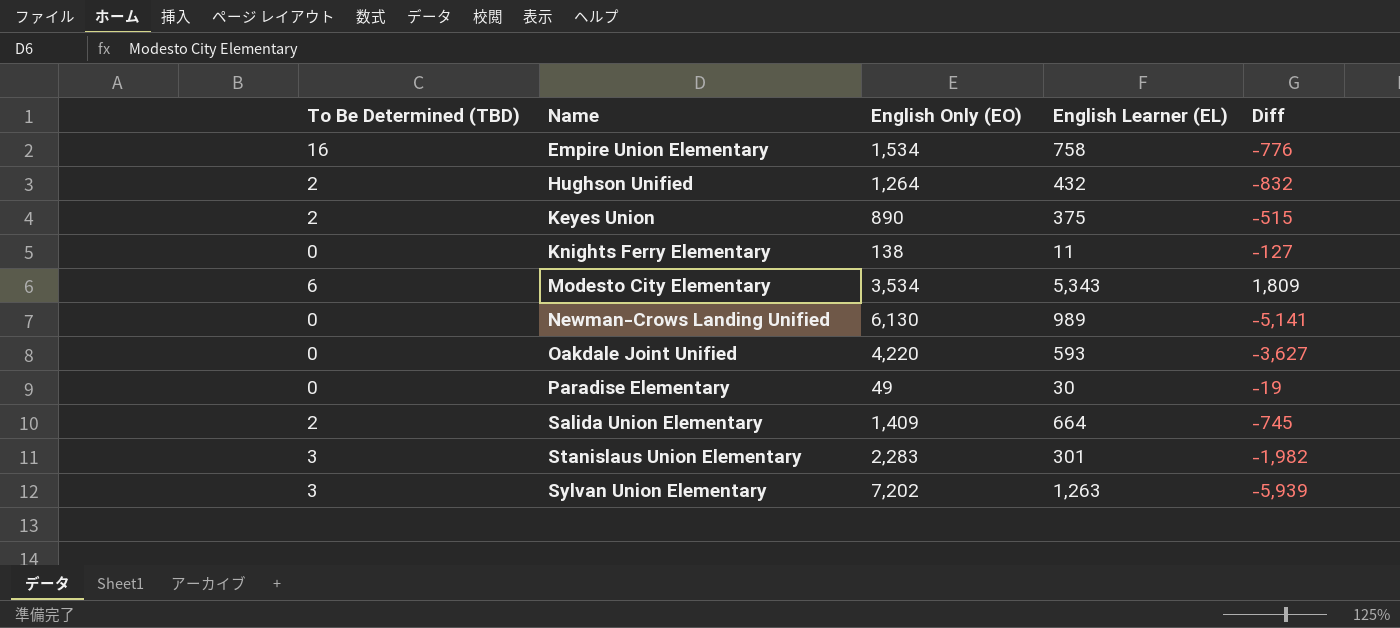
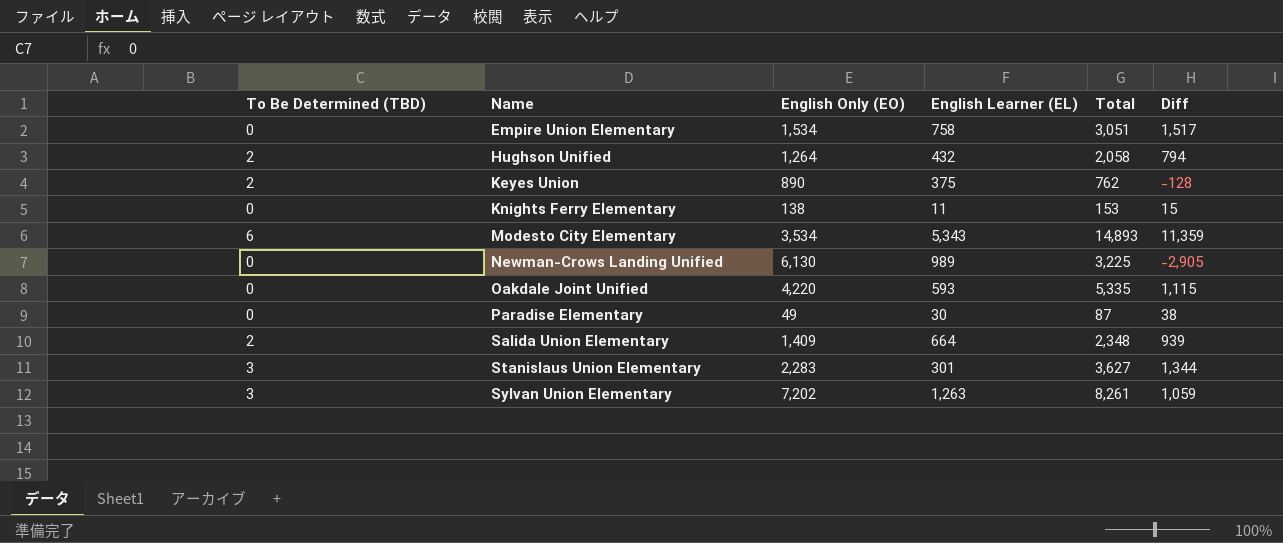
column Total | position: none -> 5
column Diff | formula: [English Learner (EL)] - [English Only (EO)] -> [Total] - [English Only (EO)]
Empire Union Elementary | To Be Determined (TBD): 16 -> 0

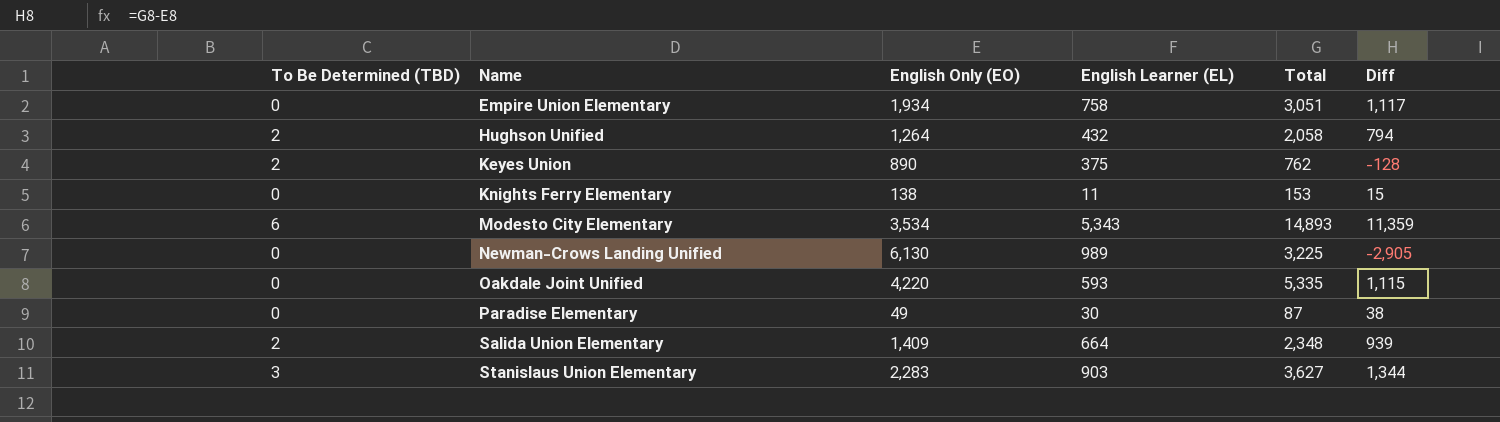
row Sylvan Union Elementary: 3 | 7,202 | 1,263 | 8,261 | 1,059 -> none
Empire Union Elementary | English Only (EO): 1,534 -> 1,934
Empire Union Elementary | Diff: 1,517 -> 1,117
Stanislaus Union Elementary | English Learner (EL): 301 -> 903

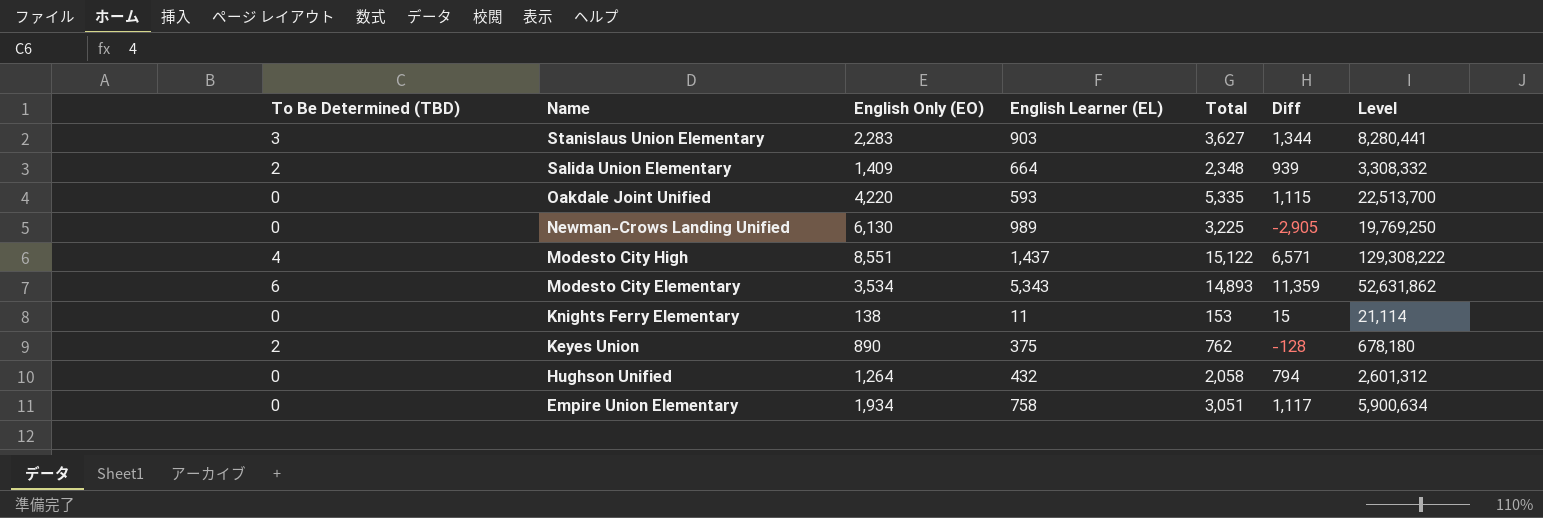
row order: Name ascending -> Name descending
column Level | formula: none -> [English Only (EO)] * [Total]
row Paradise Elementary: 0 | 49 | 30 | 87 | 38 -> none
row Modesto City High: none -> 4 | 8,551 | 1,437 | 15,122 | 6,571 | 129,308,222
Hughson Unified | To Be Determined (TBD): 2 -> 0

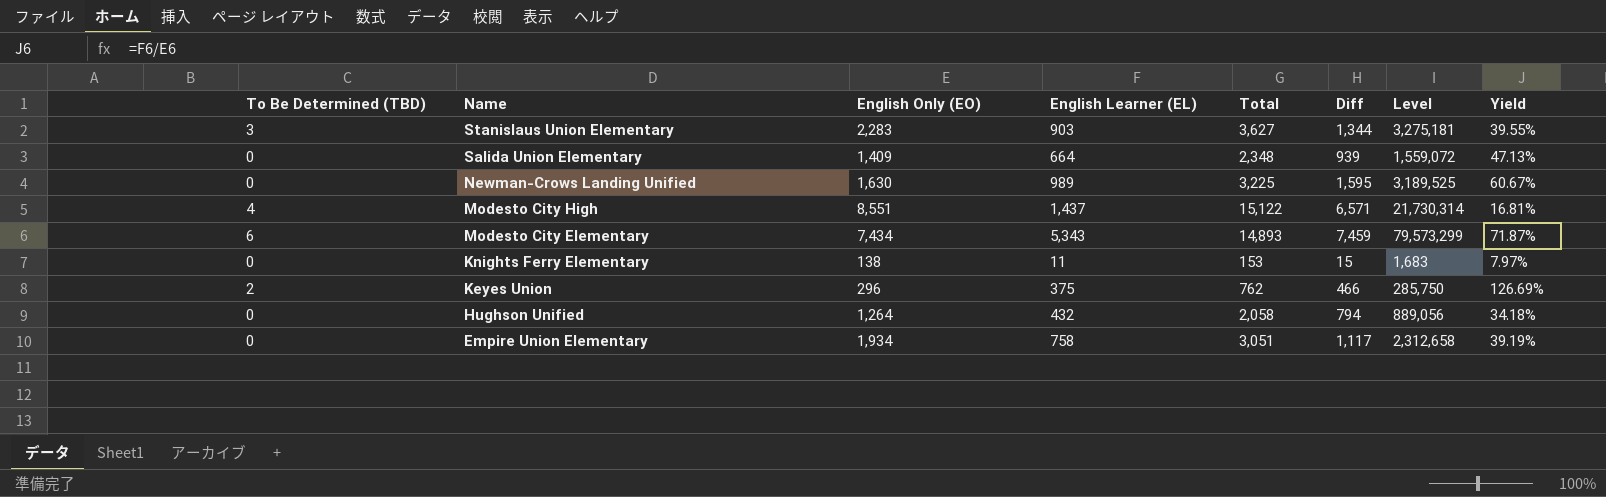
column Level | formula: [English Only (EO)] * [Total] -> [English Learner (EL)] * [Total]
column Yield | formula: none -> [English Learner (EL)] / [English Only (EO)]
row Oakdale Joint Unified: 0 | 4,220 | 593 | 5,335 | 1,115 | 22,513,700 -> none
Salida Union Elementary | To Be Determined (TBD): 2 -> 0
Newman-Crows Landing Unified | English Only (EO): 6,130 -> 1,630
Newman-Crows Landing Unified | Diff: -2,905 -> 1,595
Modesto City Elementary | English Only (EO): 3,534 -> 7,434
Modesto City Elementary | Diff: 11,359 -> 7,459
Keyes Union | English Only (EO): 890 -> 296
Keyes Union | Diff: -128 -> 466

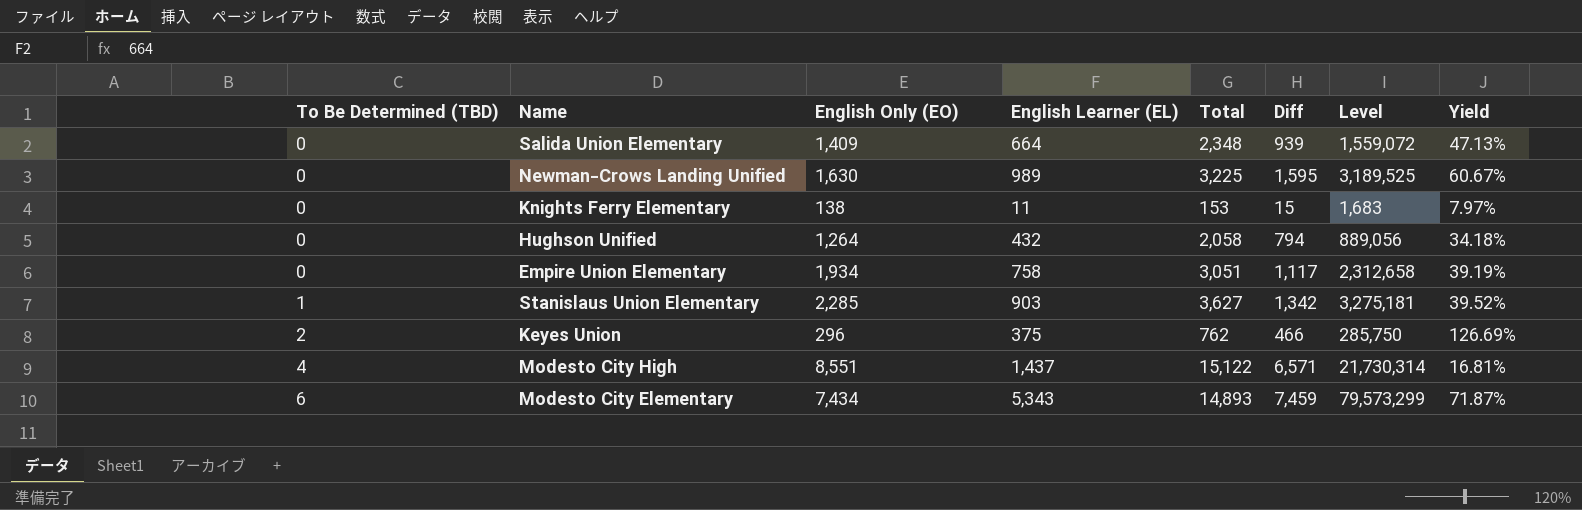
row order: Name descending -> To Be Determined (TBD) ascending
Stanislaus Union Elementary | To Be Determined (TBD): 3 -> 1
Stanislaus Union Elementary | English Only (EO): 2,283 -> 2,285
Stanislaus Union Elementary | Diff: 1,344 -> 1,342
Stanislaus Union Elementary | Yield: 39.55% -> 39.52%

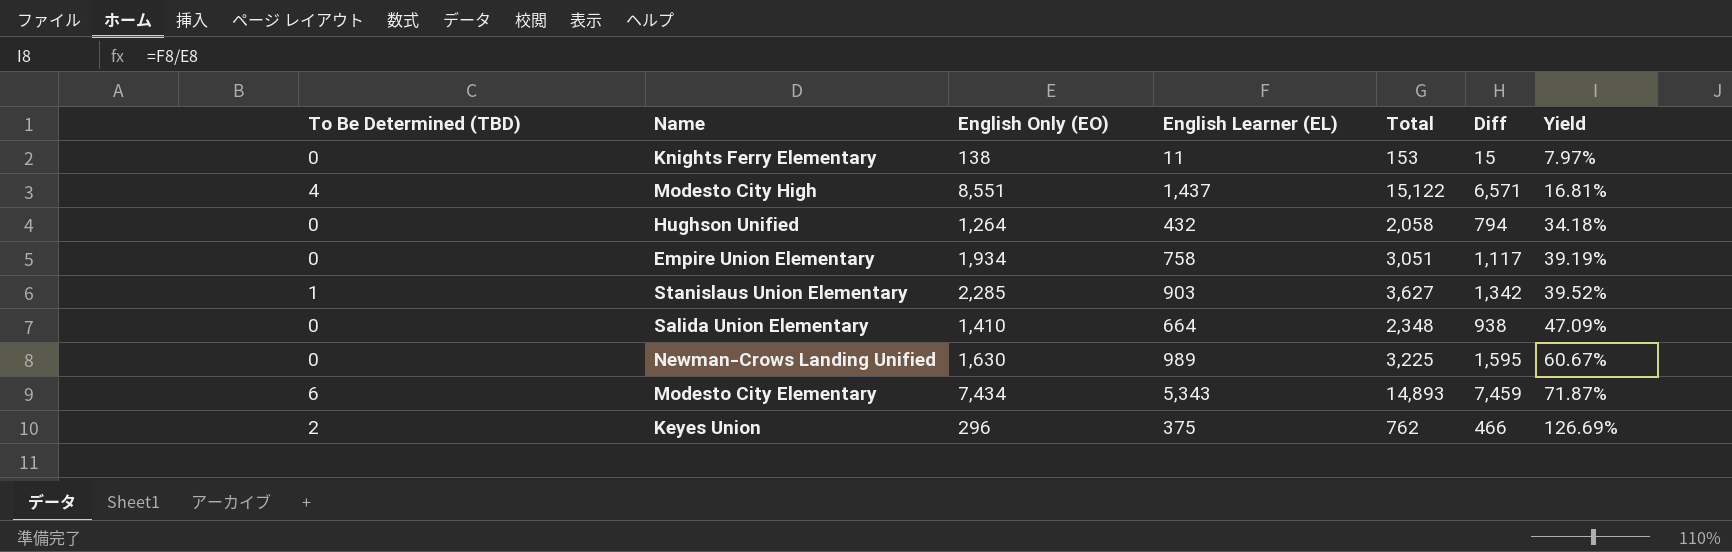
row order: To Be Determined (TBD) ascending -> Yield ascending
column Level | formula: [English Learner (EL)] * [Total] -> none
Salida Union Elementary | English Only (EO): 1,409 -> 1,410
Salida Union Elementary | Diff: 939 -> 938
Salida Union Elementary | Yield: 47.13% -> 47.09%

